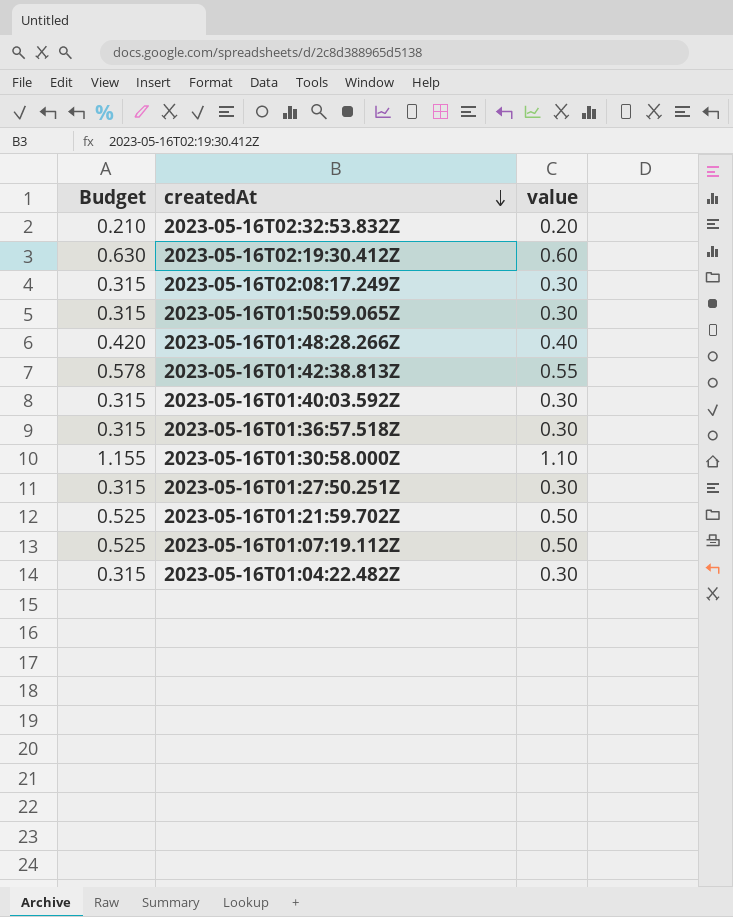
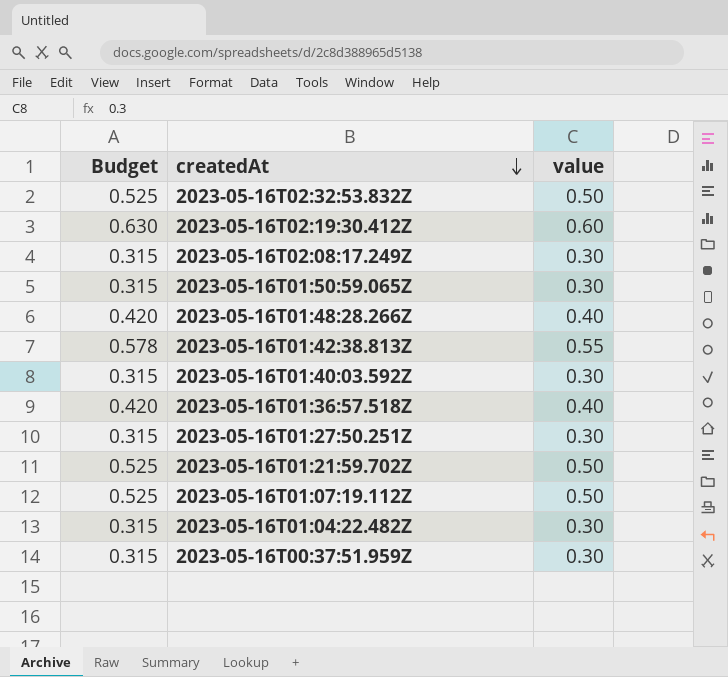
row 2023-05-16T01:30:58.000Z: 1.155 | 1.10 -> none
2023-05-16T02:32:53.832Z | Budget: 0.210 -> 0.525
2023-05-16T02:32:53.832Z | value: 0.20 -> 0.50
2023-05-16T01:36:57.518Z | Budget: 0.315 -> 0.420
2023-05-16T01:36:57.518Z | value: 0.30 -> 0.40
row 2023-05-16T00:37:51.959Z: none -> 0.315 | 0.30

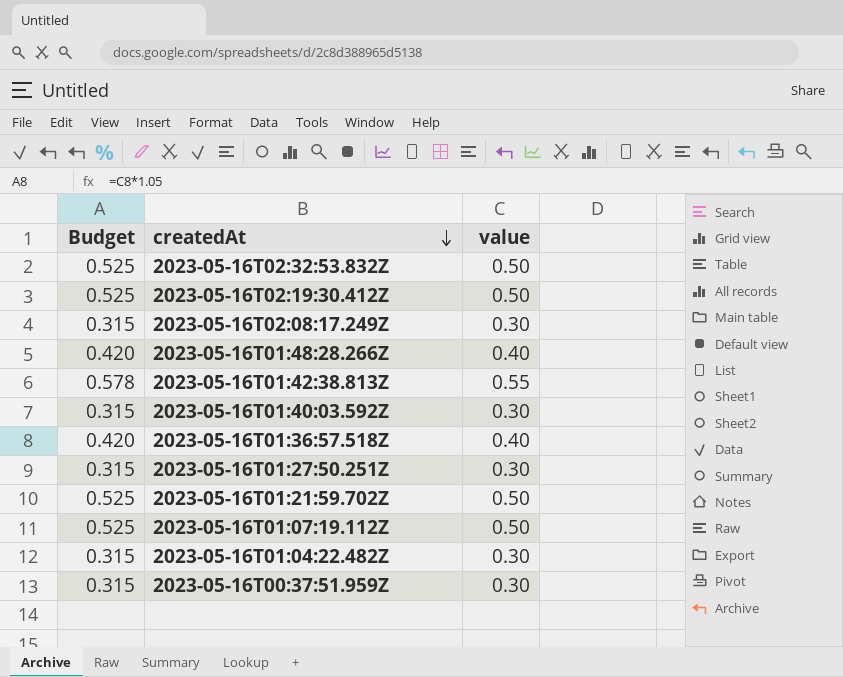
row 2023-05-16T01:50:59.065Z: 0.315 | 0.30 -> none
2023-05-16T02:19:30.412Z | Budget: 0.630 -> 0.525
2023-05-16T02:19:30.412Z | value: 0.60 -> 0.50

